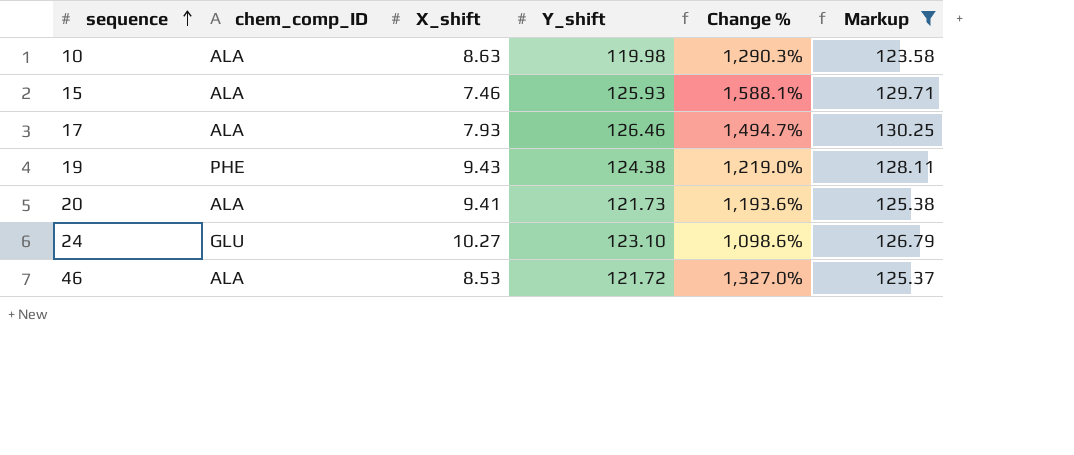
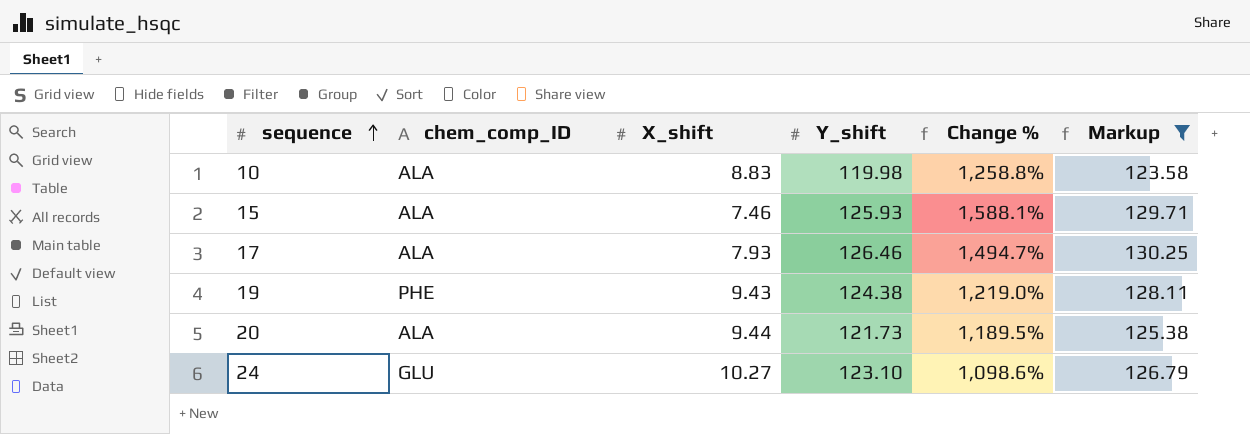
row 46: ALA | 8.53 | 121.72 | 1,327.0% | 125.37 -> none
10 | X_shift: 8.63 -> 8.83
10 | Change %: 1,290.3% -> 1,258.8%
20 | X_shift: 9.41 -> 9.44
20 | Change %: 1,193.6% -> 1,189.5%

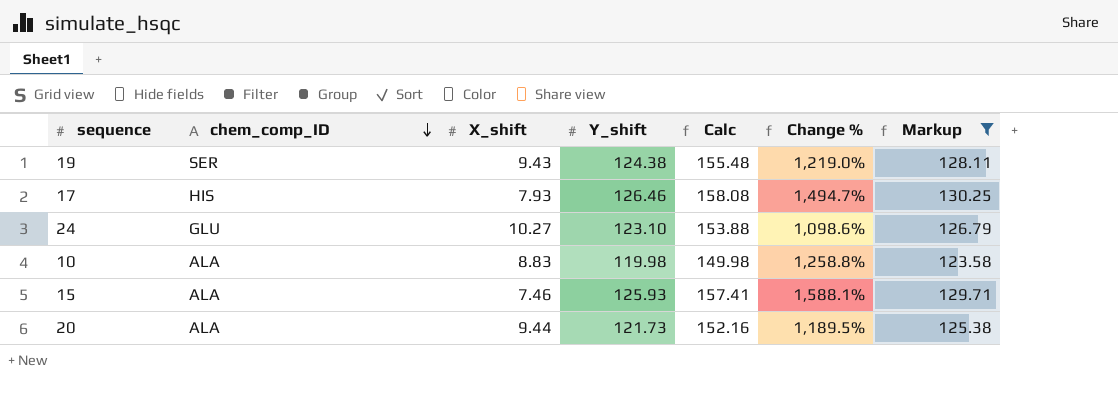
row order: sequence ascending -> chem_comp_ID descending
column Calc | formula: none -> [Y_shift] * 1.25
19 | chem_comp_ID: PHE -> SER
17 | chem_comp_ID: ALA -> HIS

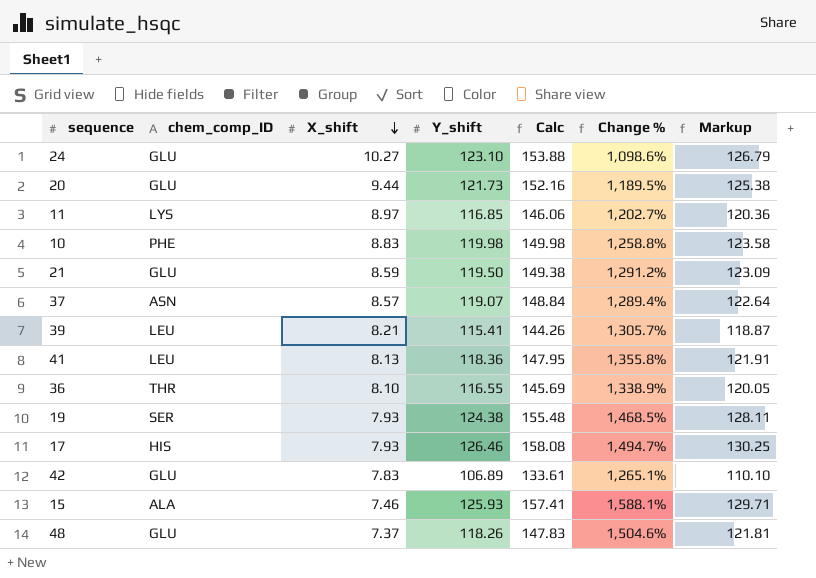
filter: Markup >= 123.58 -> none
row order: chem_comp_ID descending -> X_shift descending
20 | chem_comp_ID: ALA -> GLU
10 | chem_comp_ID: ALA -> PHE
19 | X_shift: 9.43 -> 7.93
19 | Change %: 1,219.0% -> 1,468.5%

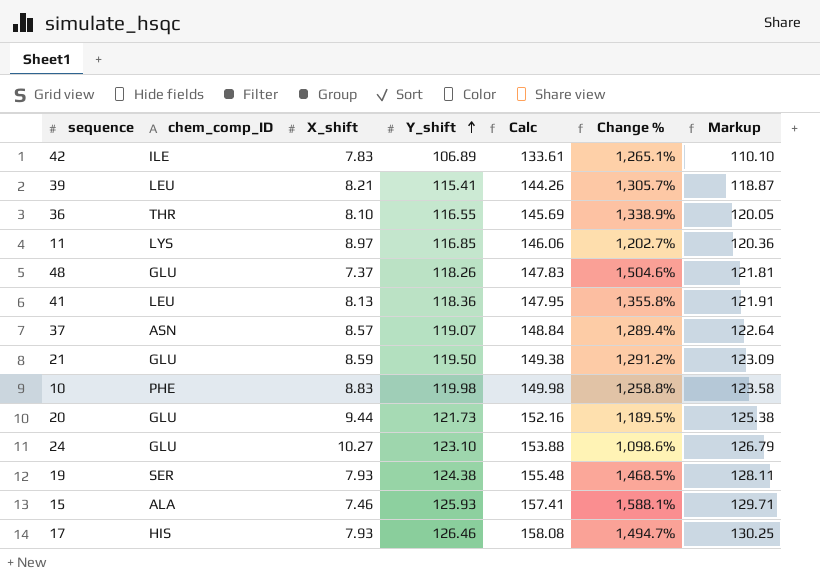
row order: X_shift descending -> Y_shift ascending
42 | chem_comp_ID: GLU -> ILE

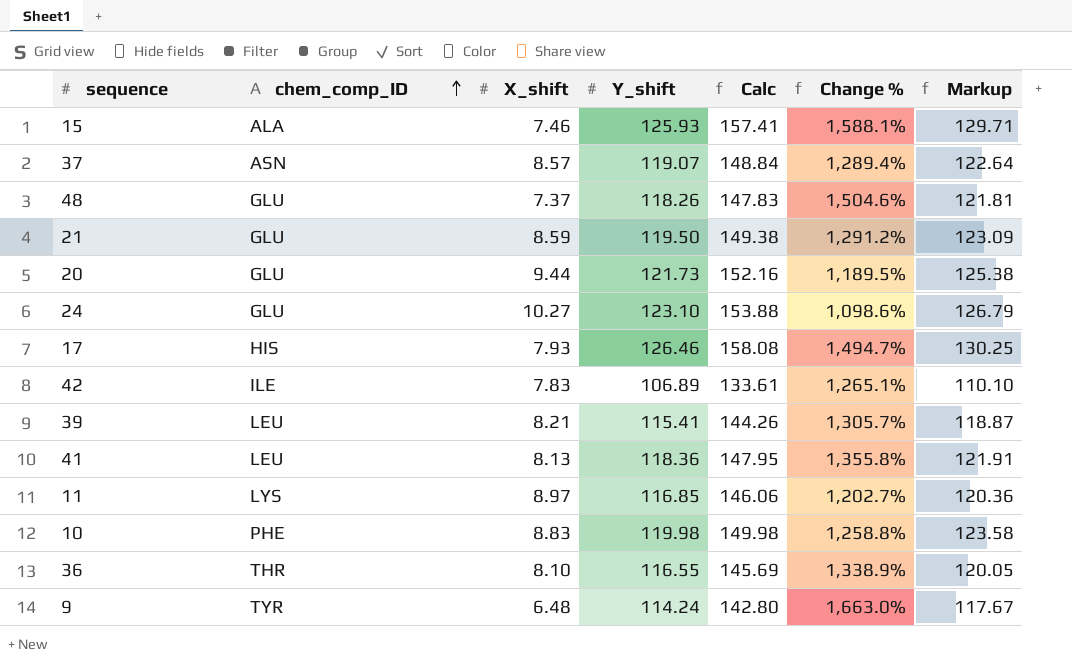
row order: Y_shift ascending -> chem_comp_ID ascending
row 19: SER | 7.93 | 124.38 | 155.48 | 1,468.5% | 128.11 -> none
row 9: none -> TYR | 6.48 | 114.24 | 142.80 | 1,663.0% | 117.67

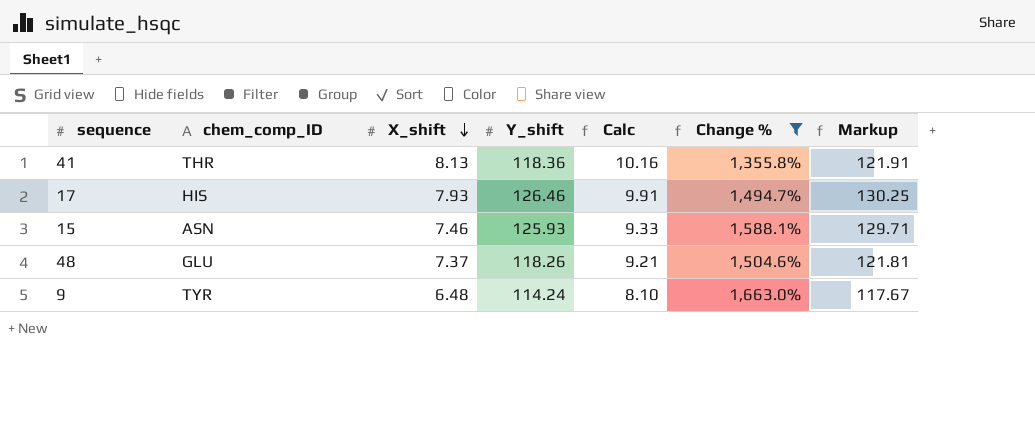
filter: none -> Change % >= 1,355.8%
row order: chem_comp_ID ascending -> X_shift descending
column Calc | formula: [Y_shift] * 1.25 -> [X_shift] * 1.25
41 | chem_comp_ID: LEU -> THR
15 | chem_comp_ID: ALA -> ASN

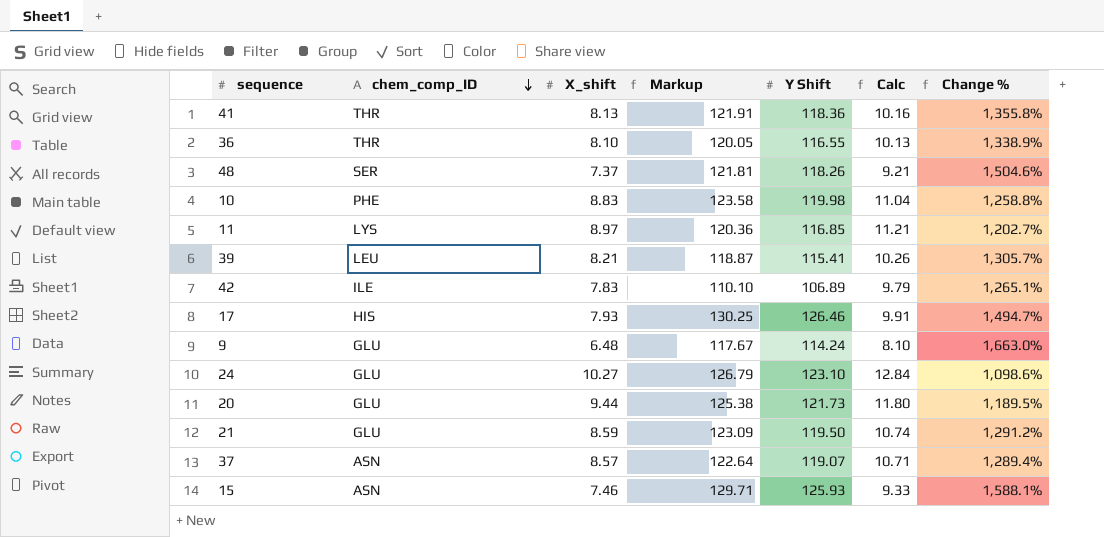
filter: Change % >= 1,355.8% -> none
row order: X_shift descending -> chem_comp_ID descending
column Markup | position: 7 -> 4
column name: Y_shift -> Y Shift
48 | chem_comp_ID: GLU -> SER
9 | chem_comp_ID: TYR -> GLU

